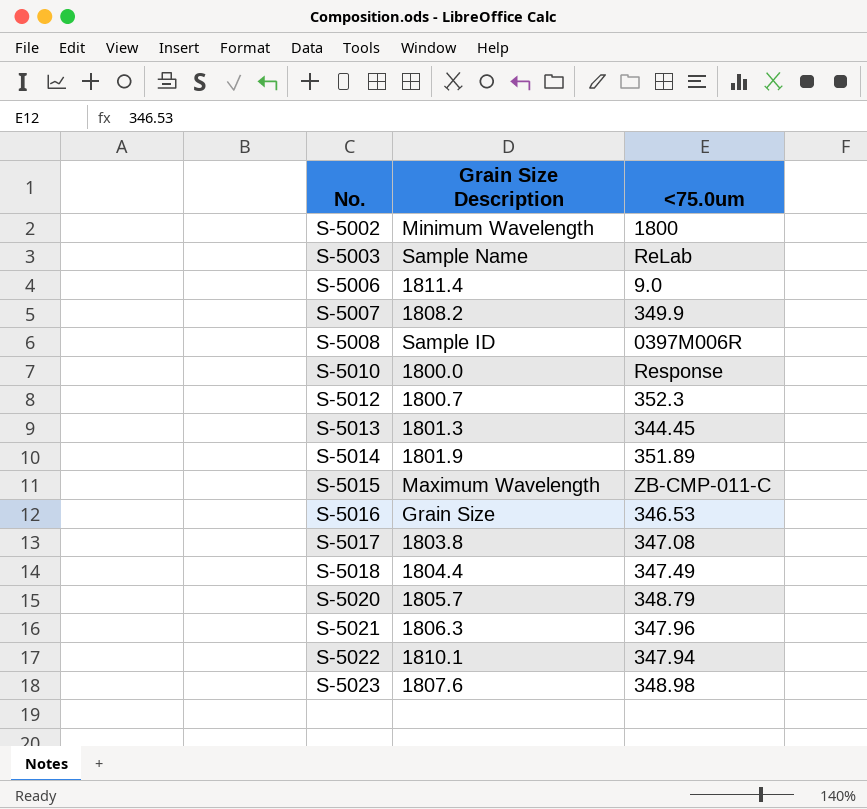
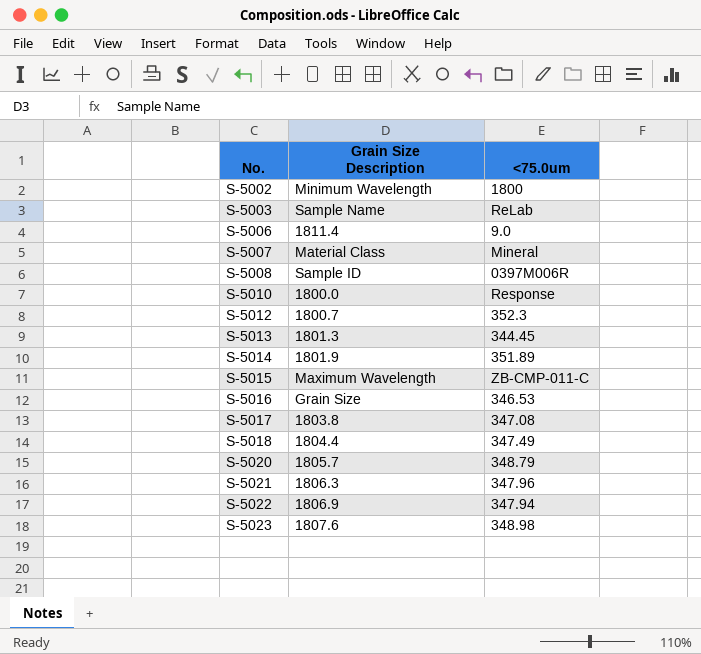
S-5007 | Grain Size Description: 1808.2 -> Material Class
S-5007 | <75.0um: 349.9 -> Mineral
S-5022 | Grain Size Description: 1810.1 -> 1806.9

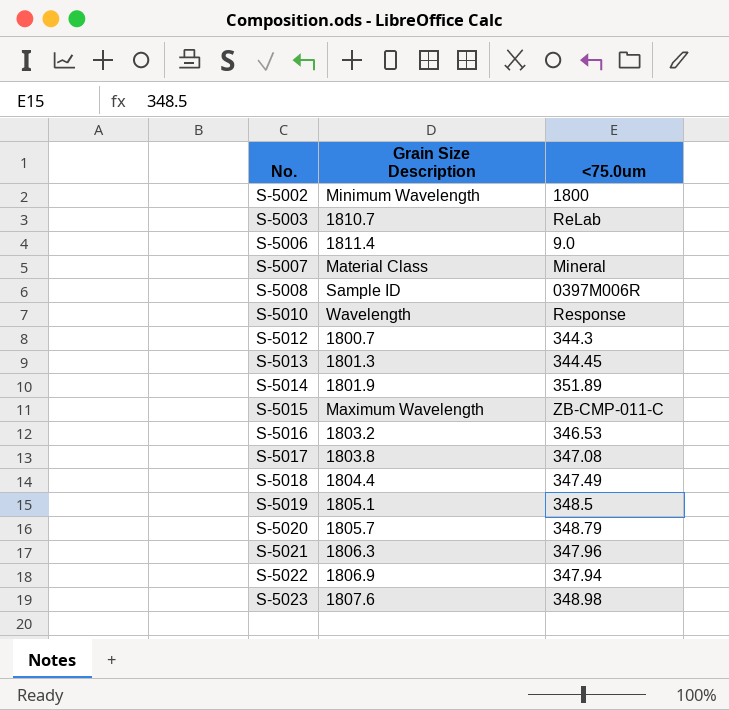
S-5003 | Grain Size Description: Sample Name -> 1810.7
S-5010 | Grain Size Description: 1800.0 -> Wavelength
S-5012 | <75.0um: 352.3 -> 344.3
S-5016 | Grain Size Description: Grain Size -> 1803.2
row S-5019: none -> 1805.1 | 348.5

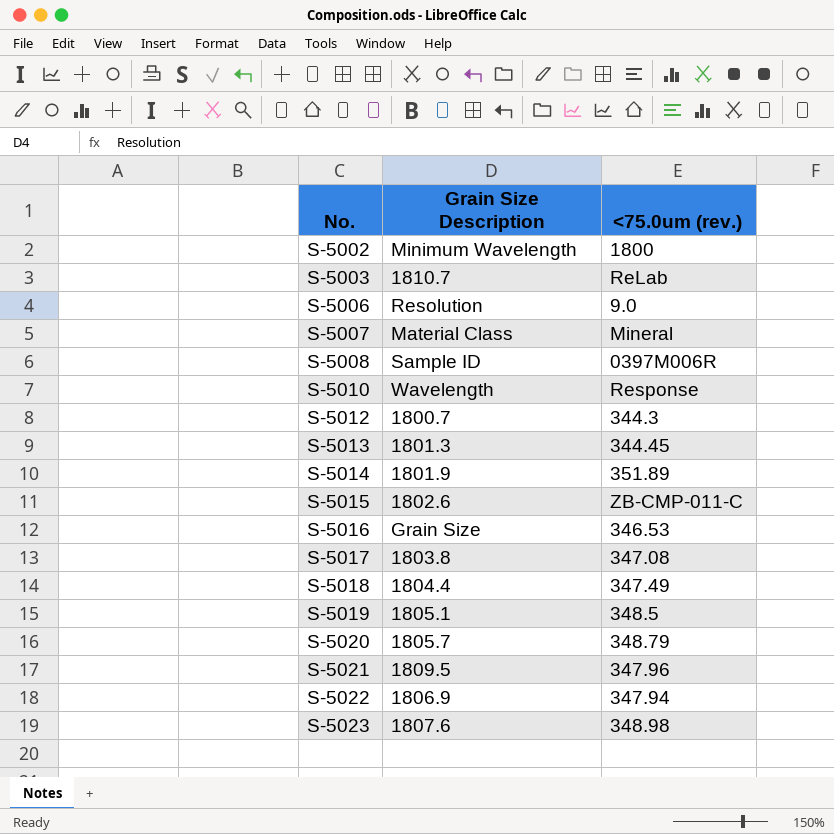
column name: <75.0um -> <75.0um (rev.)
S-5006 | Grain Size Description: 1811.4 -> Resolution
S-5015 | Grain Size Description: Maximum Wavelength -> 1802.6
S-5016 | Grain Size Description: 1803.2 -> Grain Size
S-5021 | Grain Size Description: 1806.3 -> 1809.5

